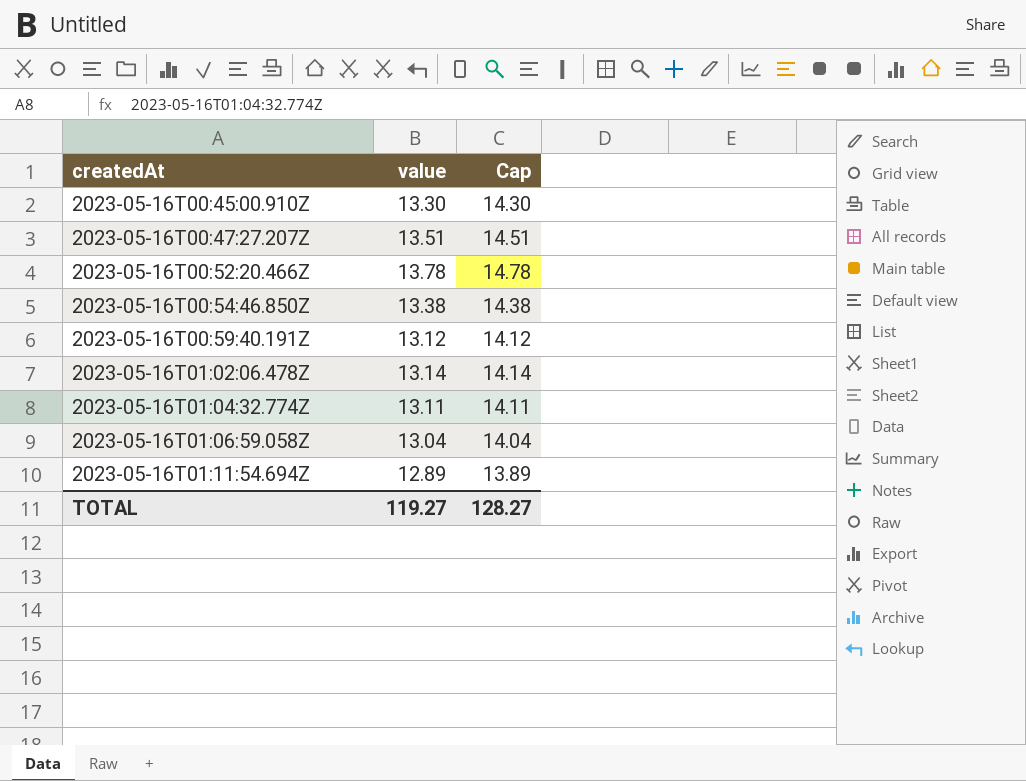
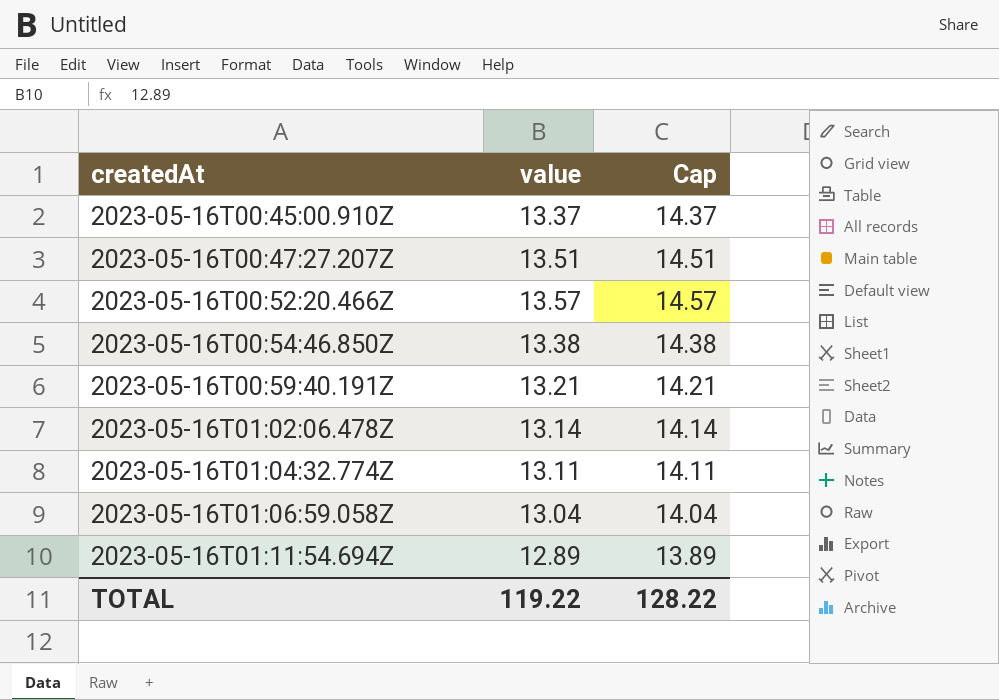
2023-05-16T00:45:00.910Z | value: 13.30 -> 13.37
2023-05-16T00:45:00.910Z | Cap: 14.30 -> 14.37
2023-05-16T00:52:20.466Z | value: 13.78 -> 13.57
2023-05-16T00:52:20.466Z | Cap: 14.78 -> 14.57
2023-05-16T00:59:40.191Z | value: 13.12 -> 13.21
2023-05-16T00:59:40.191Z | Cap: 14.12 -> 14.21
TOTAL | value: 119.27 -> 119.22
TOTAL | Cap: 128.27 -> 128.22

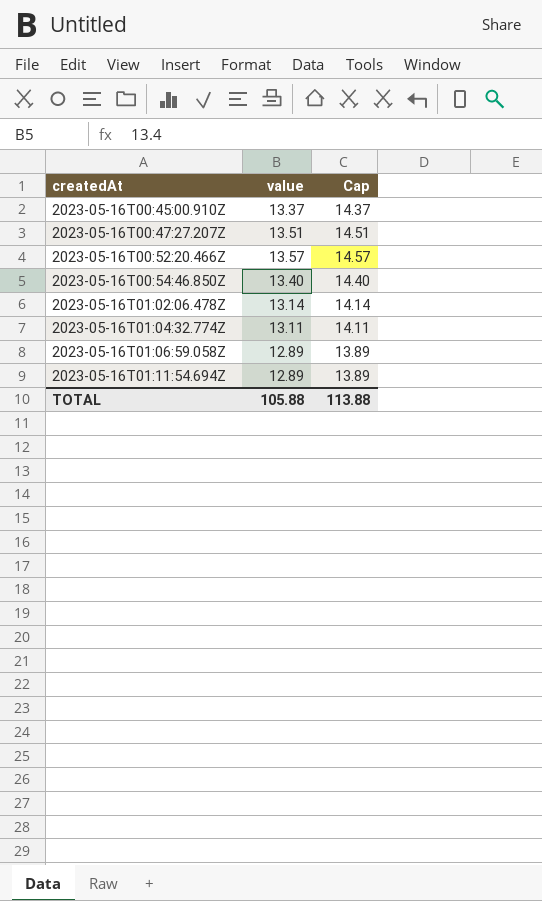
row 2023-05-16T00:59:40.191Z: 13.21 | 14.21 -> none
2023-05-16T00:54:46.850Z | value: 13.38 -> 13.40
2023-05-16T00:54:46.850Z | Cap: 14.38 -> 14.40
2023-05-16T01:06:59.058Z | value: 13.04 -> 12.89
2023-05-16T01:06:59.058Z | Cap: 14.04 -> 13.89
TOTAL | value: 119.22 -> 105.88
TOTAL | Cap: 128.22 -> 113.88

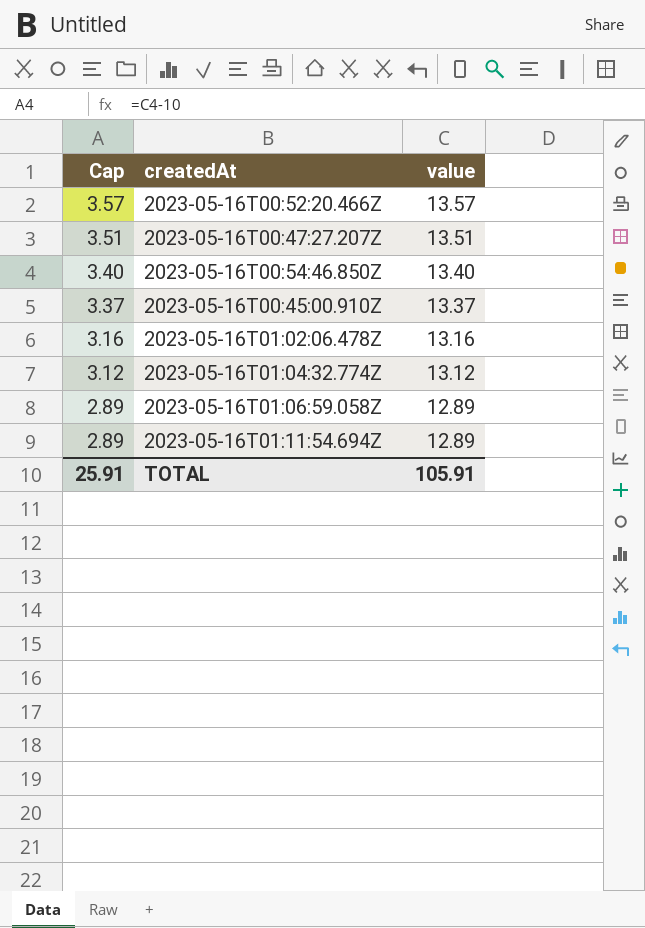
row order: createdAt ascending -> Cap descending
column Cap | formula: [value] + 1 -> [value] - 10
column Cap | position: 3 -> 1
2023-05-16T01:02:06.478Z | value: 13.14 -> 13.16
2023-05-16T01:04:32.774Z | value: 13.11 -> 13.12
TOTAL | Cap: 113.88 -> 25.91
TOTAL | value: 105.88 -> 105.91

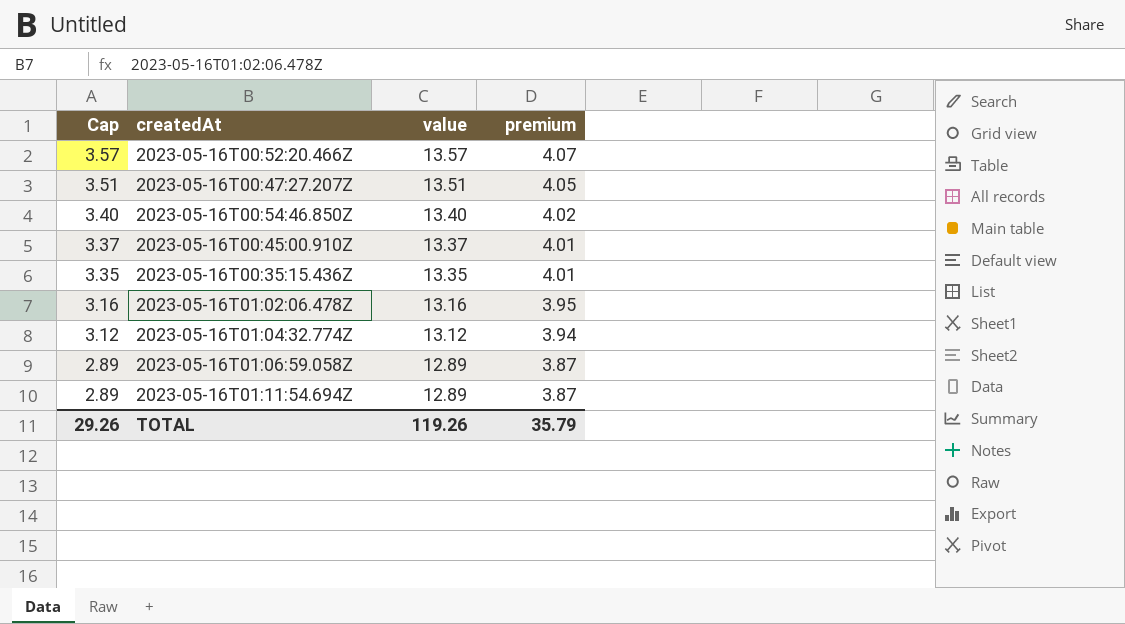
column premium | formula: none -> [value] * 0.3
row 2023-05-16T00:35:15.436Z: none -> 3.35 | 13.35 | 4.01
TOTAL | Cap: 25.91 -> 29.26
TOTAL | value: 105.91 -> 119.26

